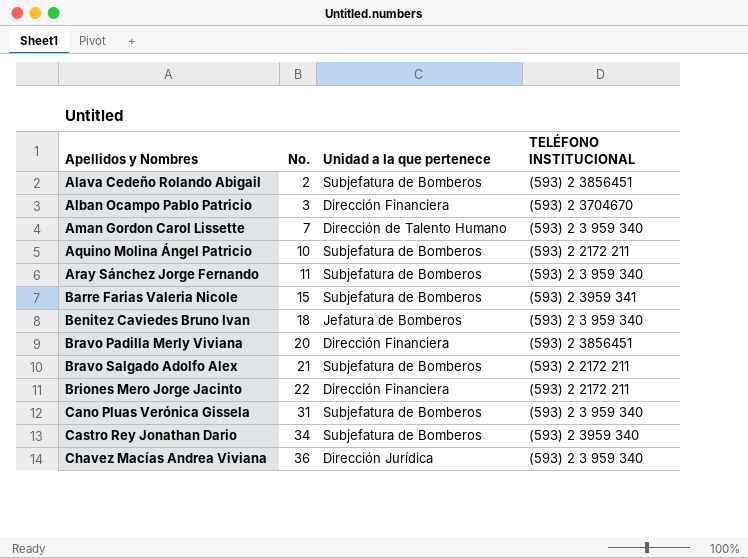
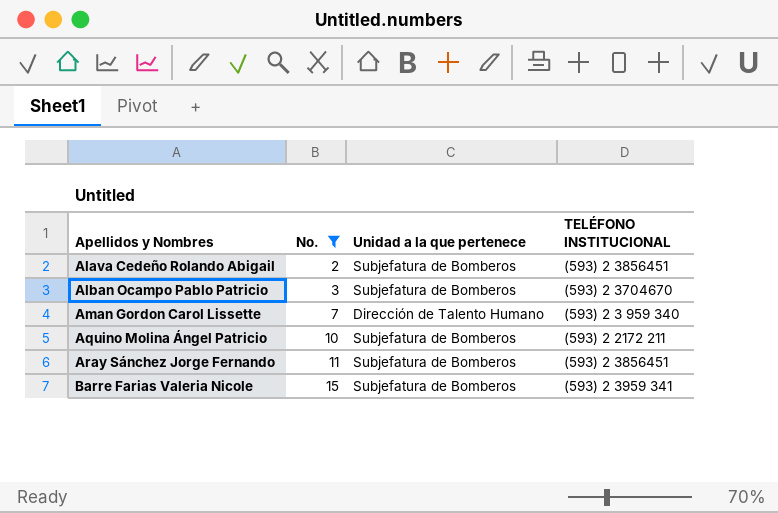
filter: none -> No. <= 15
Alban Ocampo Pablo Patricio | Unidad a la que pertenece: Dirección Financiera -> Subjefatura de Bomberos
Aray Sánchez Jorge Fernando | TELÉFONO INSTITUCIONAL: (593) 2 3 959 340 -> (593) 2 3856451

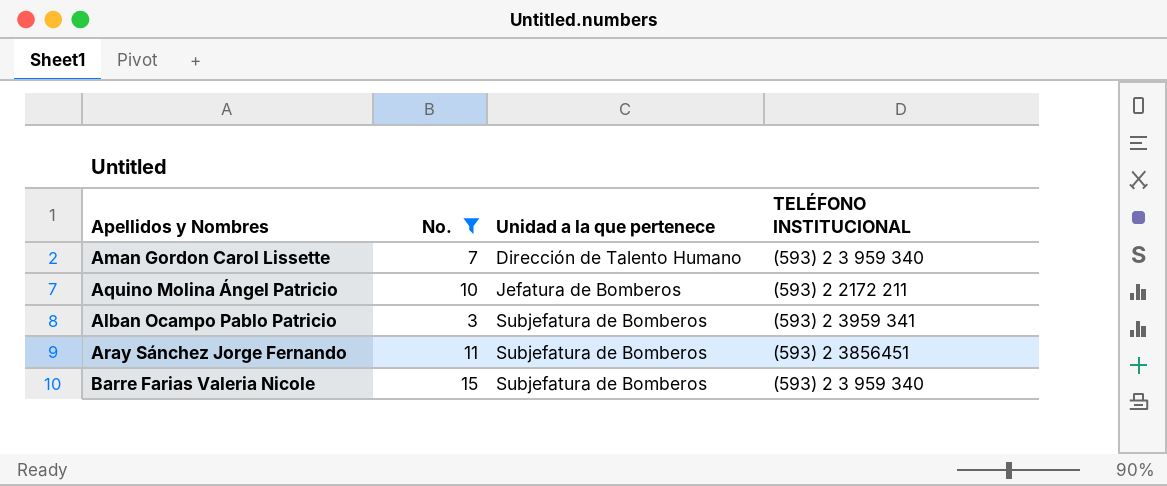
row order: Apellidos y Nombres ascending -> Unidad a la que pertenece ascending
row Alava Cedeño Rolando Abigail: 2 | Subjefatura de Bomberos | (593) 2 3856451 -> none
Aquino Molina Ángel Patricio | Unidad a la que pertenece: Subjefatura de Bomberos -> Jefatura de Bomberos
Alban Ocampo Pablo Patricio | TELÉFONO INSTITUCIONAL: (593) 2 3704670 -> (593) 2 3959 341
Barre Farias Valeria Nicole | TELÉFONO INSTITUCIONAL: (593) 2 3959 341 -> (593) 2 3 959 340

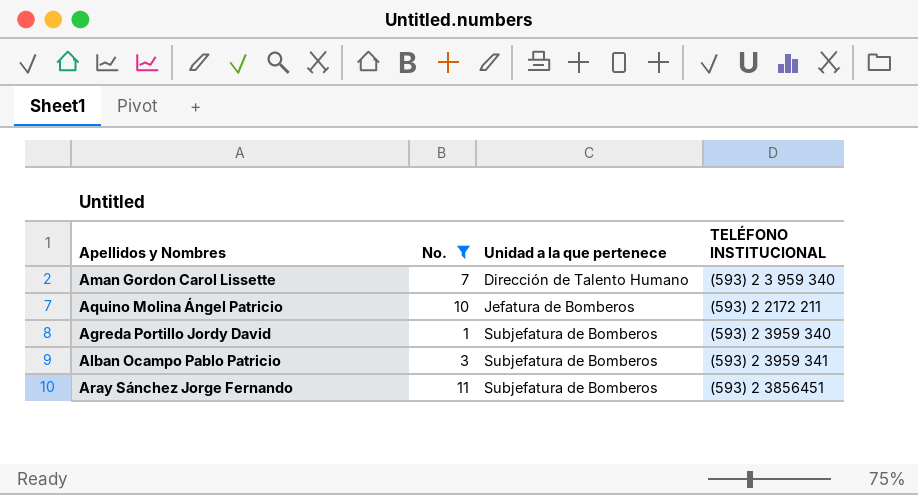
row Barre Farias Valeria Nicole: 15 | Subjefatura de Bomberos | (593) 2 3 959 340 -> none
row Agreda Portillo Jordy David: none -> 1 | Subjefatura de Bomberos | (593) 2 3959 340

